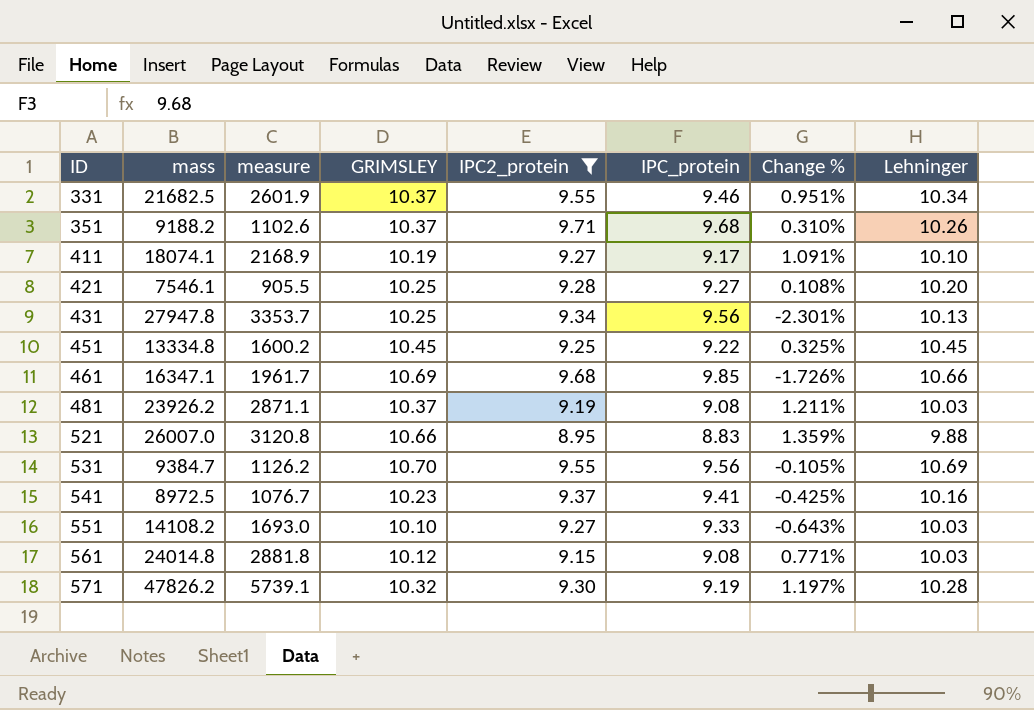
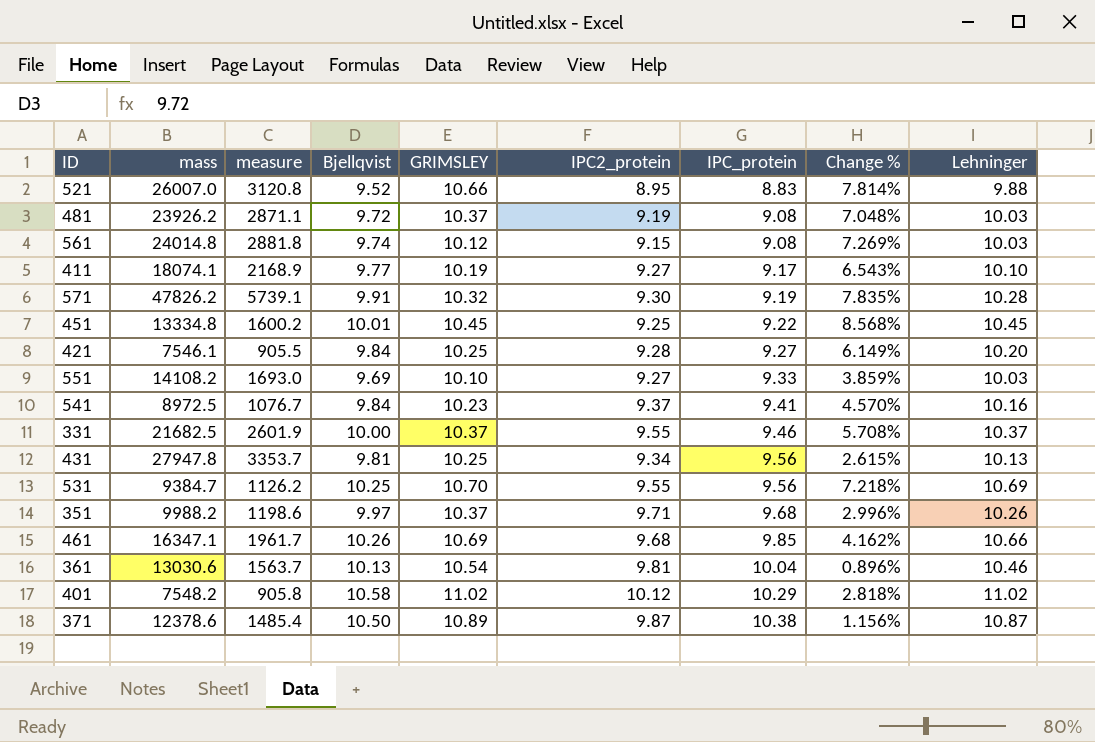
filter: IPC2_protein <= 9.71 -> none
row order: ID ascending -> IPC_protein ascending
column Bjellqvist | position: none -> 4
column Change % | formula: ([IPC2_protein] - [IPC_protein]) / [IPC_protein] -> ([Bjellqvist] - [IPC_protein]) / [IPC_protein]
331 | Lehninger: 10.34 -> 10.37
351 | mass: 9188.2 -> 9988.2
351 | measure: 1102.6 -> 1198.6

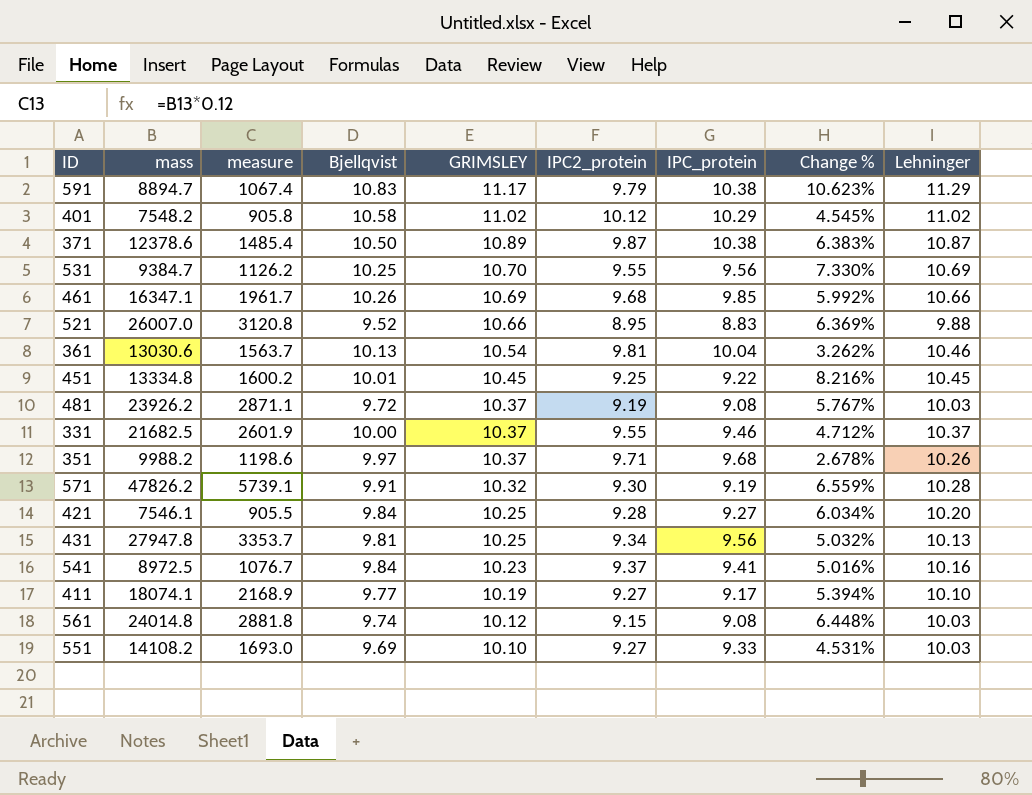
row order: IPC_protein ascending -> GRIMSLEY descending
column Change % | formula: ([Bjellqvist] - [IPC_protein]) / [IPC_protein] -> ([Bjellqvist] - [IPC2_protein]) / [IPC2_protein]
row 591: none -> 8894.7 | 1067.4 | 10.83 | 11.17 | 9.79 | 10.38 | 10.623% | 11.29

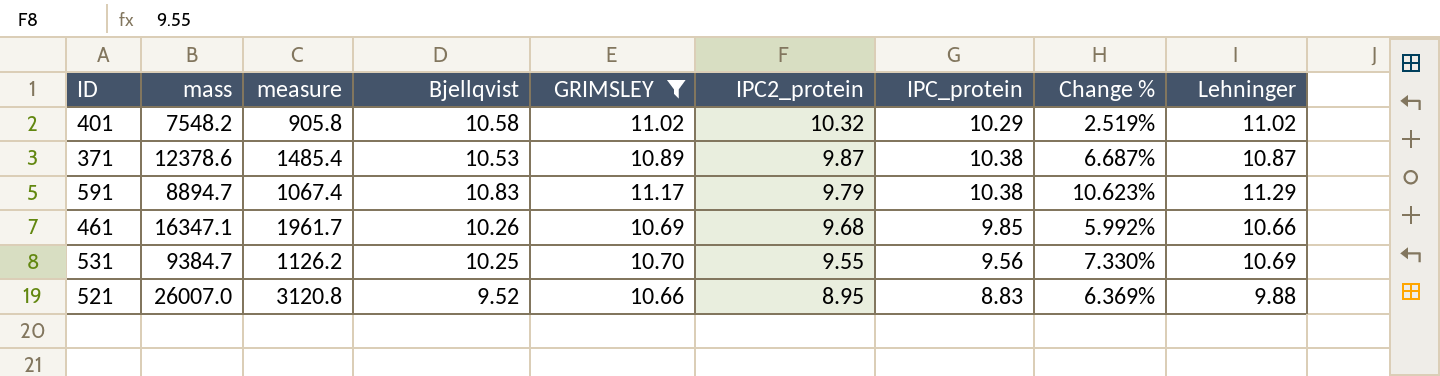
filter: none -> GRIMSLEY >= 10.66
row order: GRIMSLEY descending -> IPC2_protein descending
401 | IPC2_protein: 10.12 -> 10.32
401 | Change %: 4.545% -> 2.519%
371 | Bjellqvist: 10.50 -> 10.53
371 | Change %: 6.383% -> 6.687%

